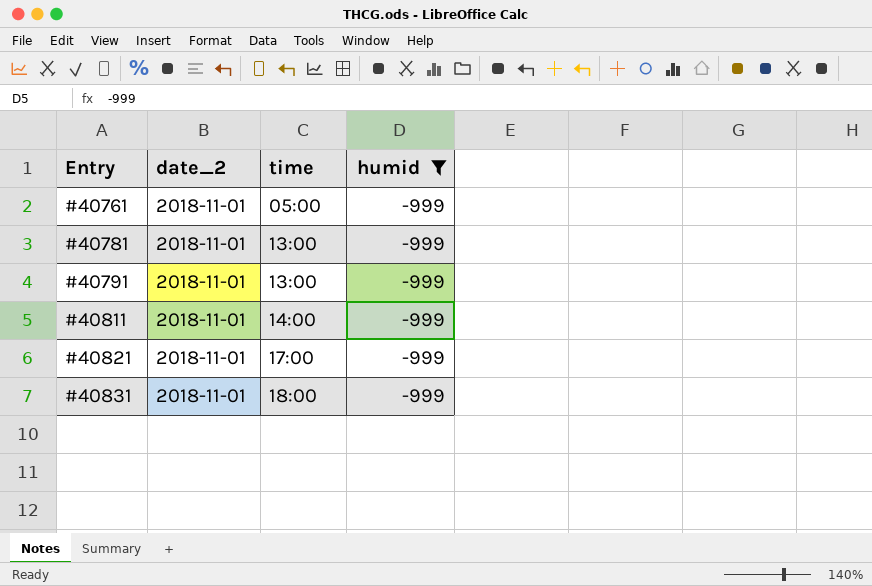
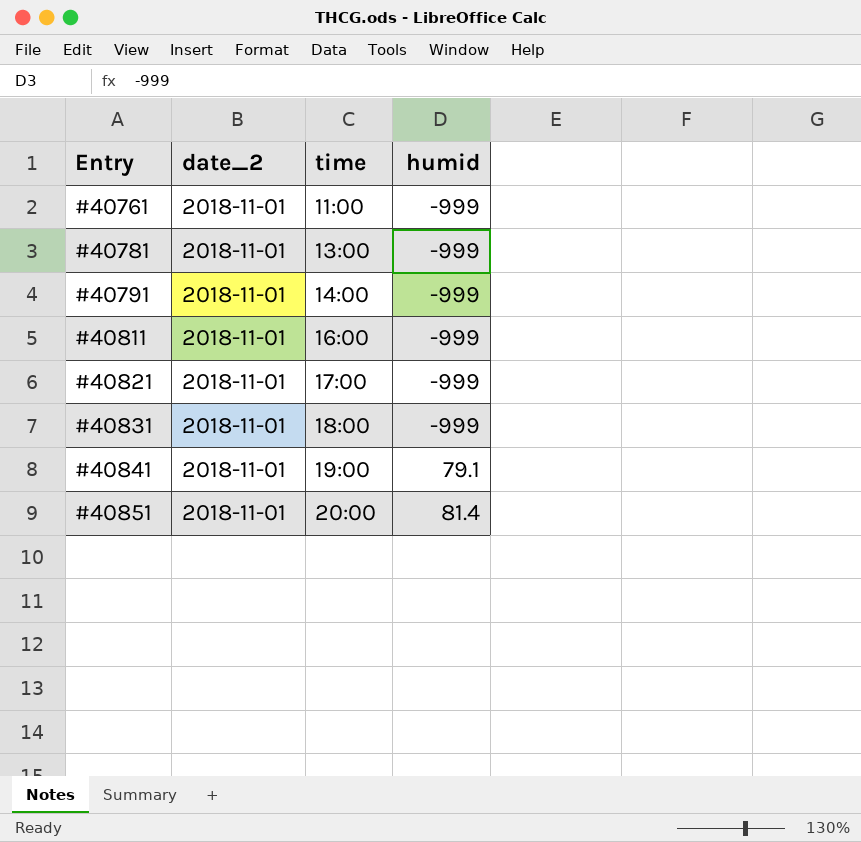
filter: humid = -999 -> none
#40761 | time: 05:00 -> 11:00
#40791 | time: 13:00 -> 14:00
#40811 | time: 14:00 -> 16:00

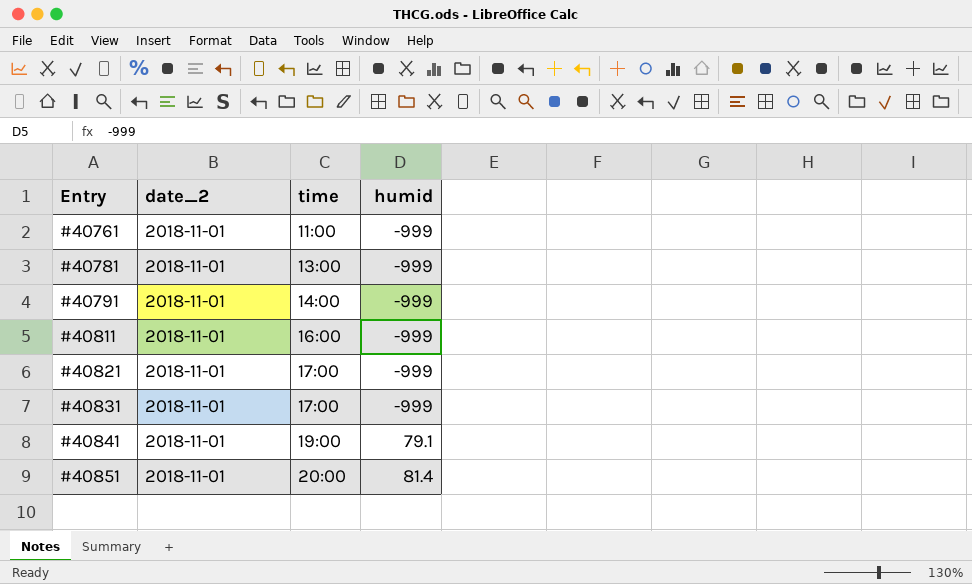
#40831 | time: 18:00 -> 17:00

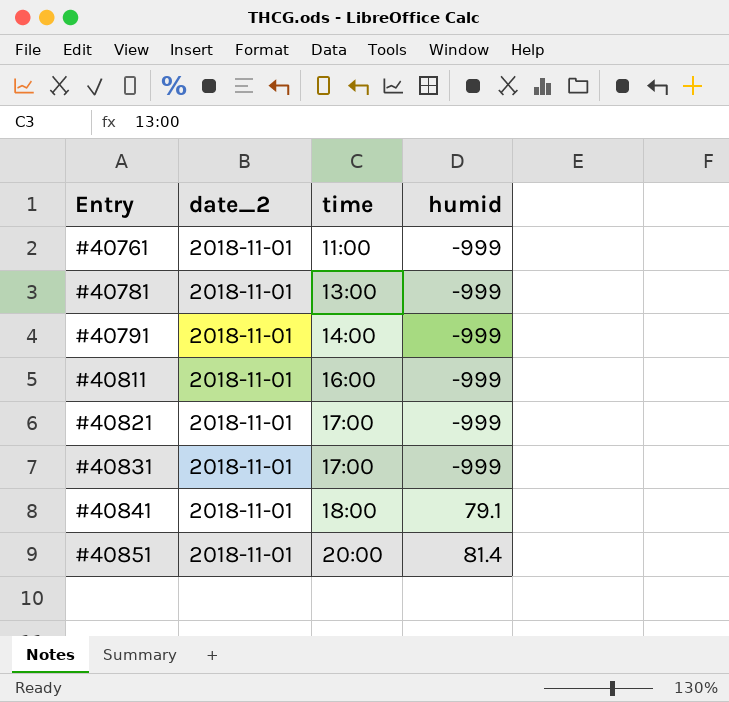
#40841 | time: 19:00 -> 18:00

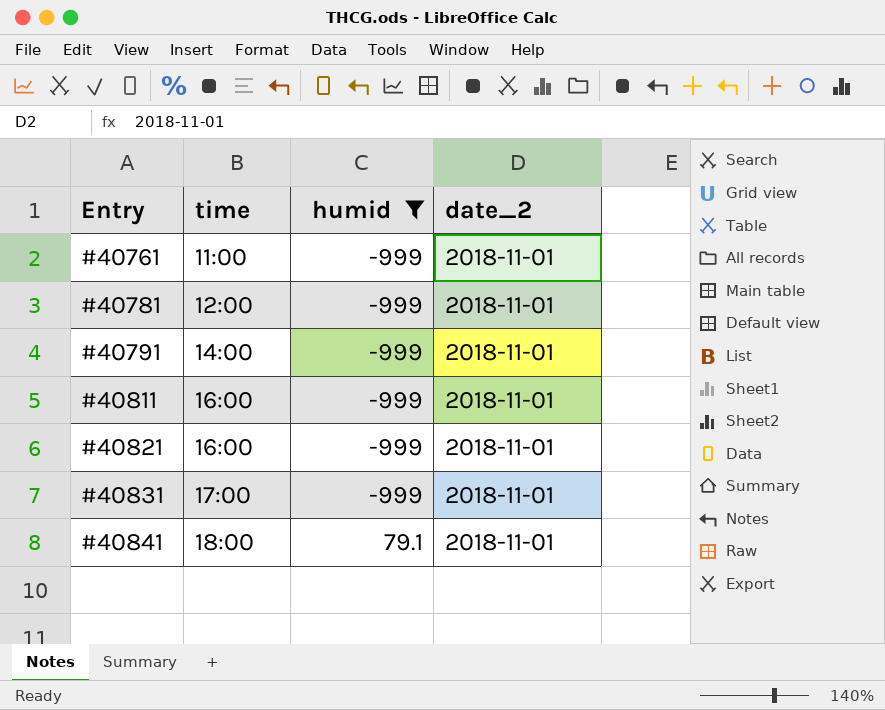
filter: none -> humid != 81.4
column date_2 | position: 2 -> 4
#40781 | time: 13:00 -> 12:00
#40821 | time: 17:00 -> 16:00

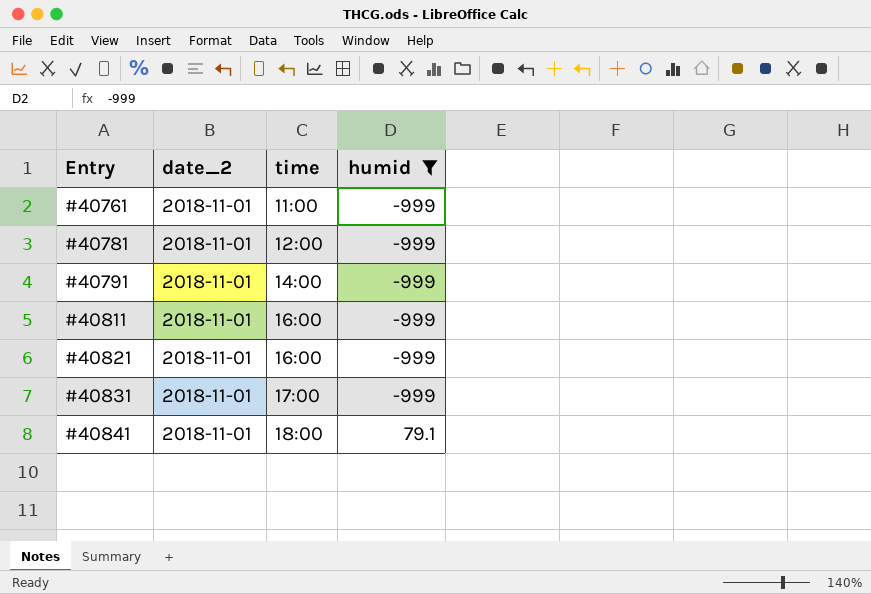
column date_2 | position: 4 -> 2

